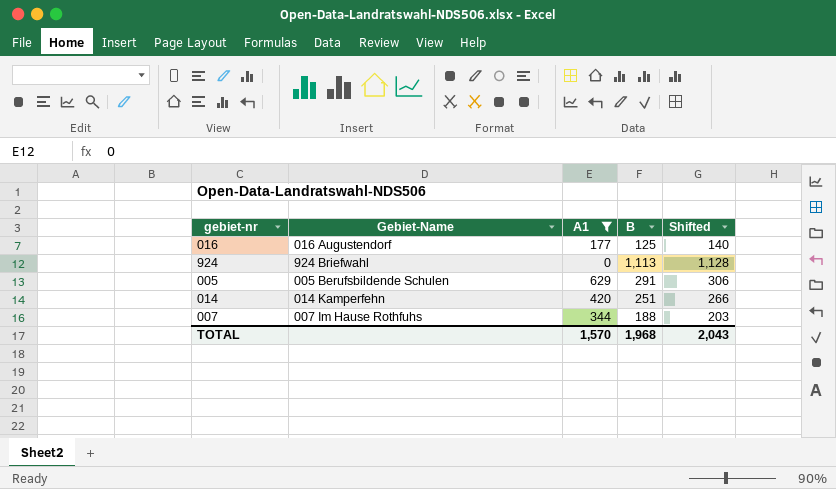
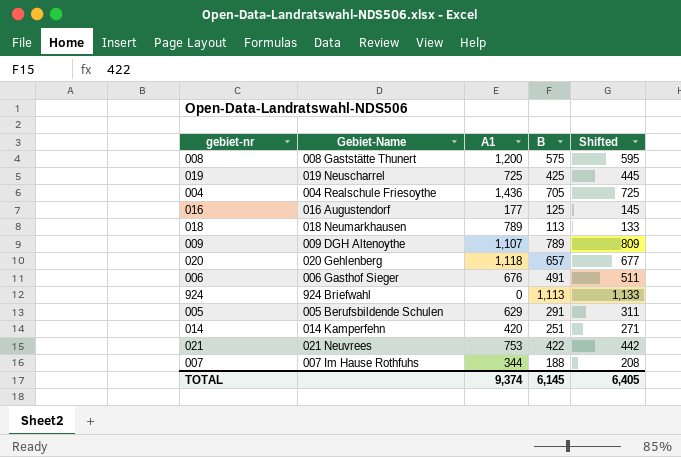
filter: A1 <= 629 -> none
column Shifted | formula: [B] + 15 -> [B] + 20
TOTAL | A1: 1,570 -> 9,374
TOTAL | B: 1,968 -> 6,145
TOTAL | Shifted: 2,043 -> 6,405

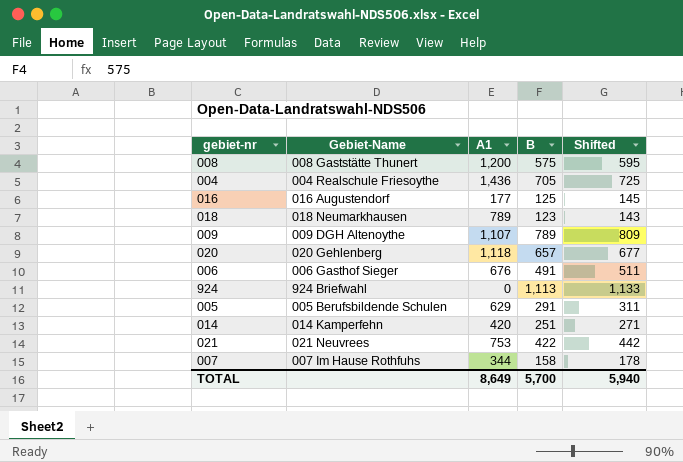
row 019: 019 Neuscharrel | 725 | 425 | 445 -> none
018 | B: 113 -> 123
018 | Shifted: 133 -> 143
007 | B: 188 -> 158
007 | Shifted: 208 -> 178
TOTAL | A1: 9,374 -> 8,649
TOTAL | B: 6,145 -> 5,700
TOTAL | Shifted: 6,405 -> 5,940

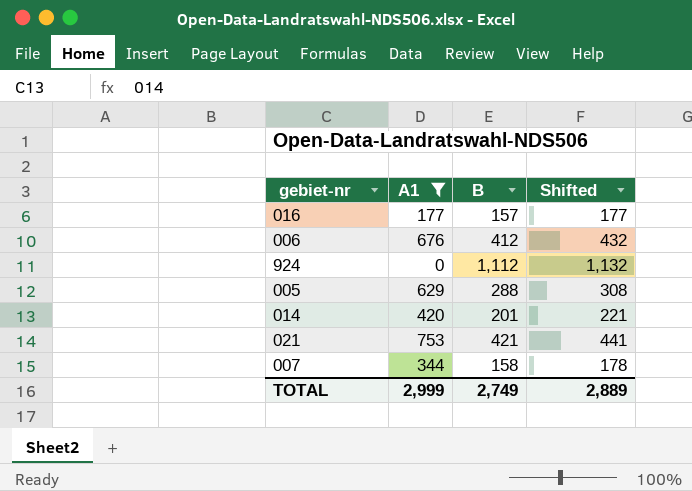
filter: none -> A1 <= 753
column Gebiet-Name | position: 2 -> none
016 | B: 125 -> 157
016 | Shifted: 145 -> 177
006 | B: 491 -> 412
006 | Shifted: 511 -> 432
924 | B: 1,113 -> 1,112
924 | Shifted: 1,133 -> 1,132
005 | B: 291 -> 288
005 | Shifted: 311 -> 308
014 | B: 251 -> 201
014 | Shifted: 271 -> 221
021 | B: 422 -> 421
021 | Shifted: 442 -> 441
TOTAL | A1: 8,649 -> 2,999
TOTAL | B: 5,700 -> 2,749
TOTAL | Shifted: 5,940 -> 2,889

